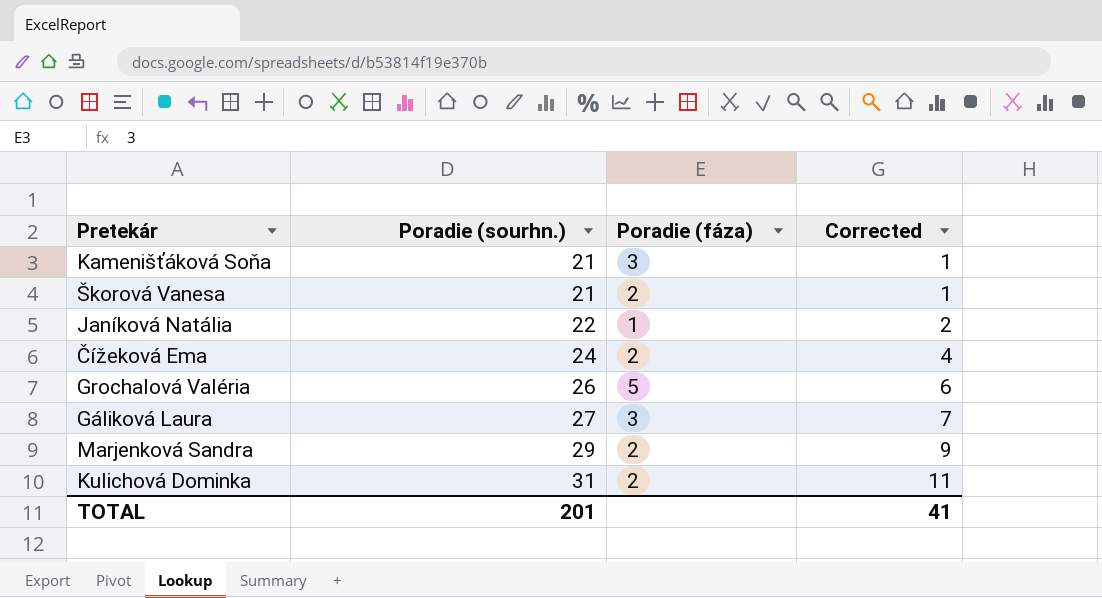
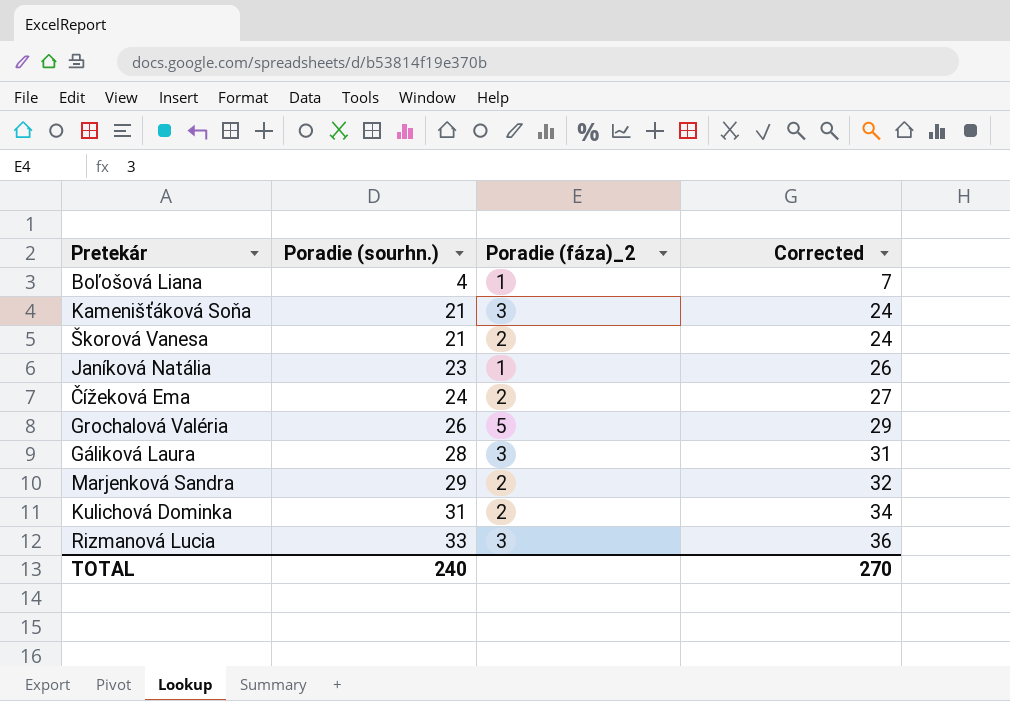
column name: Poradie (fáza) -> Poradie (fáza)_2
column Corrected | formula: [Poradie (sourhn.)] - 20 -> [Poradie (sourhn.)] + 3
row Boľošová Liana: none -> 4 | 1 | 7
Janíková Natália | Poradie (sourhn.): 22 -> 23
Gáliková Laura | Poradie (sourhn.): 27 -> 28
row Rizmanová Lucia: none -> 33 | 3 | 36
TOTAL | Poradie (sourhn.): 201 -> 240
TOTAL | Corrected: 41 -> 270

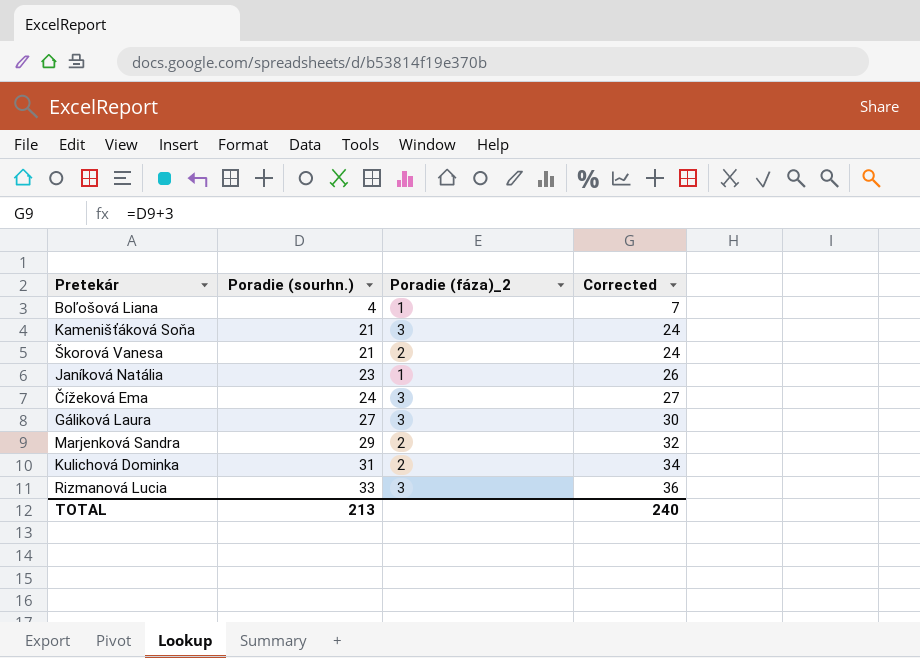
row Grochalová Valéria: 26 | 5 | 29 -> none
Čížeková Ema | Poradie (fáza)_2: 2 -> 3
Gáliková Laura | Poradie (sourhn.): 28 -> 27
Gáliková Laura | Corrected: 31 -> 30
TOTAL | Poradie (sourhn.): 240 -> 213
TOTAL | Corrected: 270 -> 240

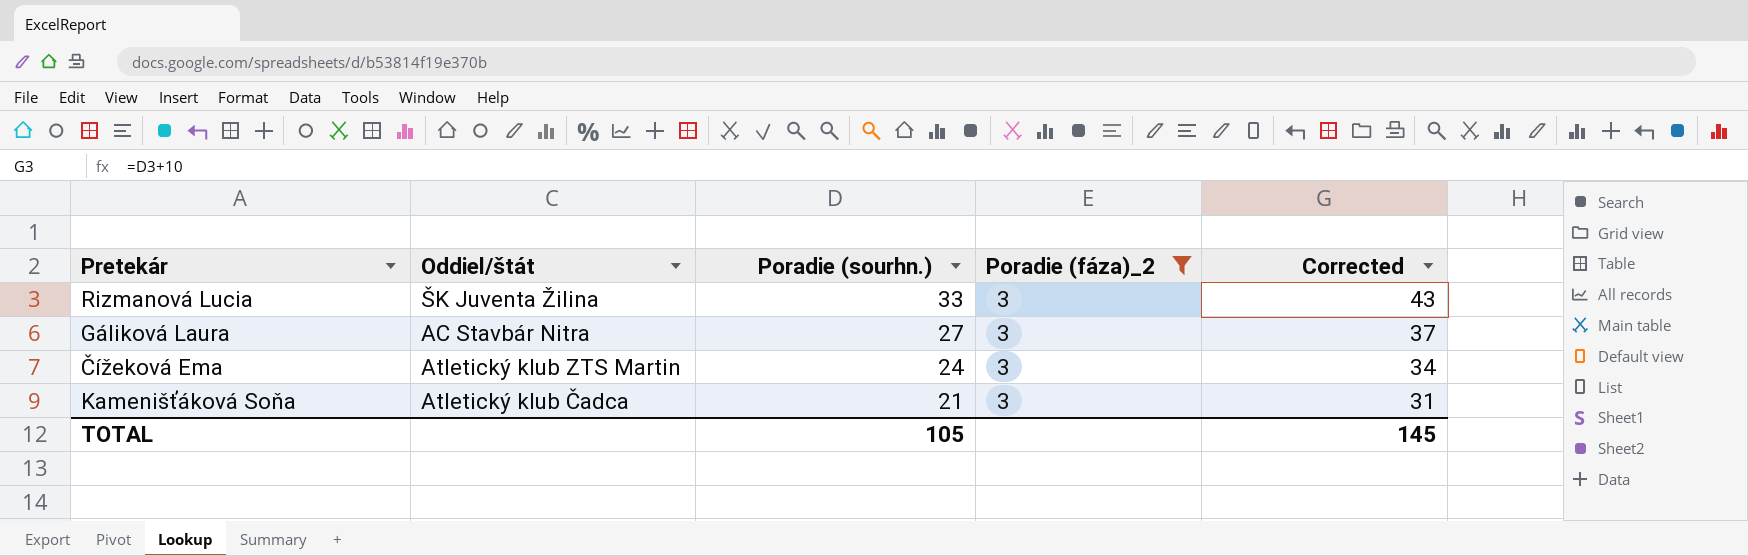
filter: none -> Poradie (fáza)_2 = 3
row order: Poradie (sourhn.) ascending -> Poradie (sourhn.) descending
column Oddiel/štát | position: none -> 2
column Corrected | formula: [Poradie (sourhn.)] + 3 -> [Poradie (sourhn.)] + 10
TOTAL | Poradie (sourhn.): 213 -> 105
TOTAL | Corrected: 240 -> 145

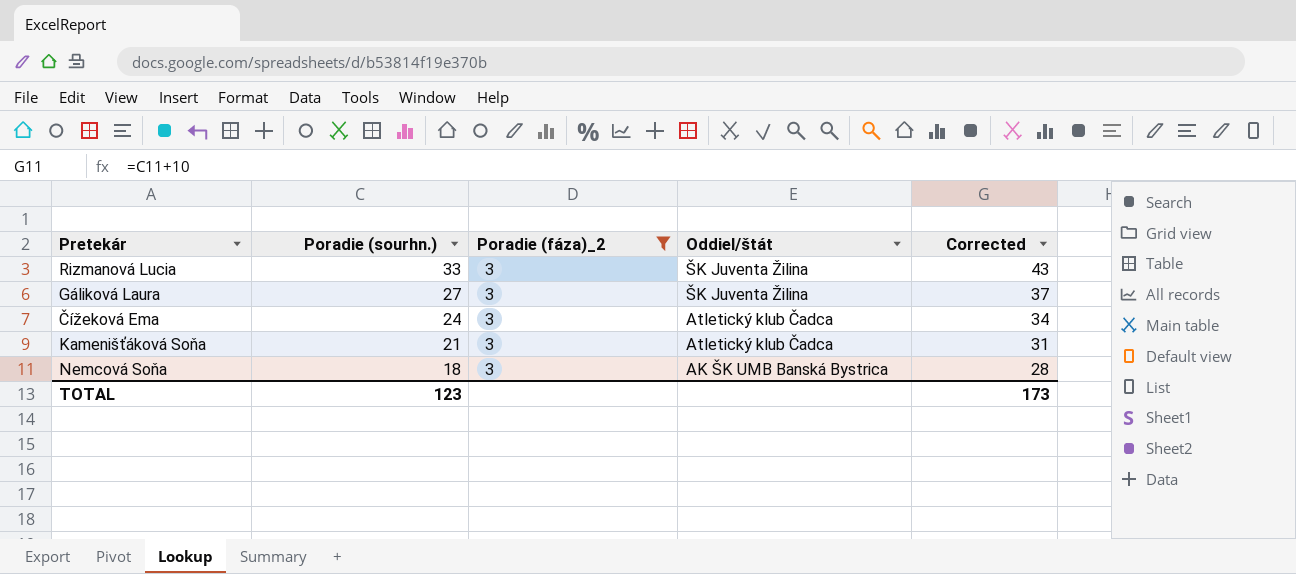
column Oddiel/štát | position: 2 -> 4
Gáliková Laura | Oddiel/štát: AC Stavbár Nitra -> ŠK Juventa Žilina
Čížeková Ema | Oddiel/štát: Atletický klub ZTS Martin -> Atletický klub Čadca
row Nemcová Soňa: none -> 18 | 3 | AK ŠK UMB Banská Bystrica | 28
TOTAL | Poradie (sourhn.): 105 -> 123
TOTAL | Corrected: 145 -> 173

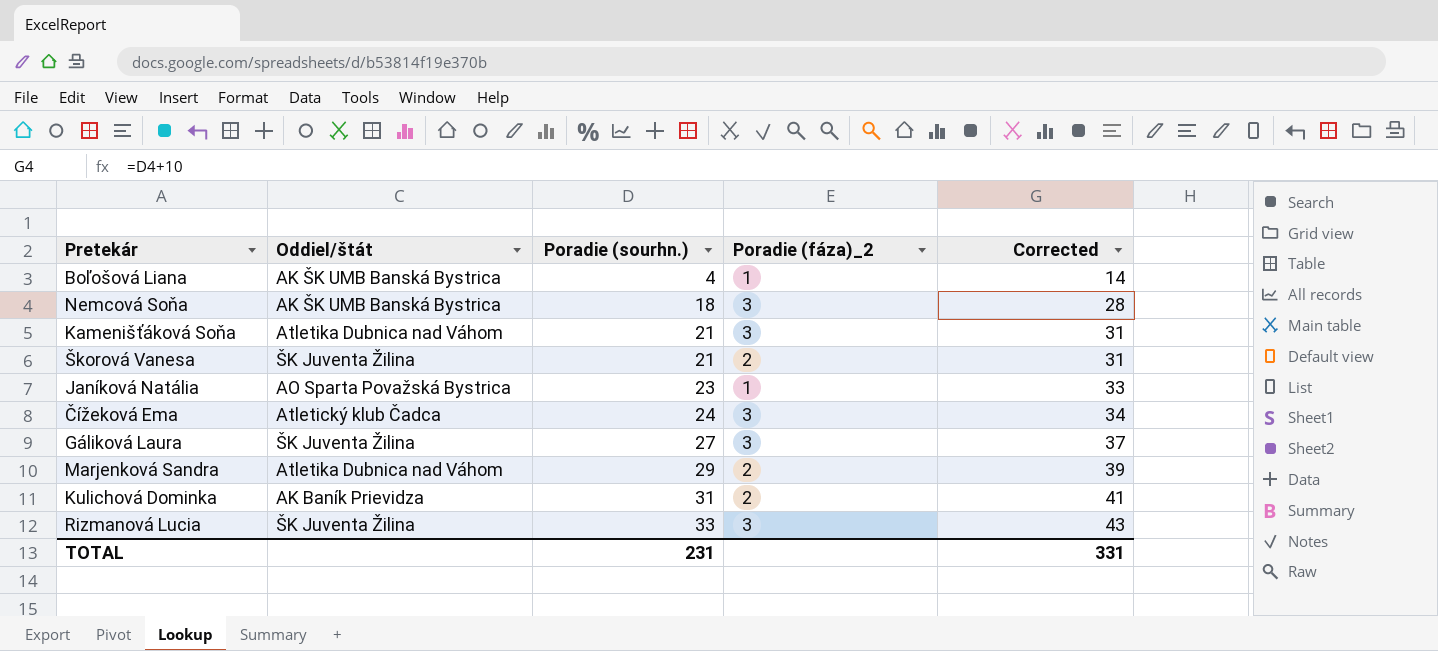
filter: Poradie (fáza)_2 = 3 -> none
row order: Poradie (sourhn.) descending -> Poradie (sourhn.) ascending
column Oddiel/štát | position: 4 -> 2
Kamenišťáková Soňa | Oddiel/štát: Atletický klub Čadca -> Atletika Dubnica nad Váhom
TOTAL | Poradie (sourhn.): 123 -> 231
TOTAL | Corrected: 173 -> 331

